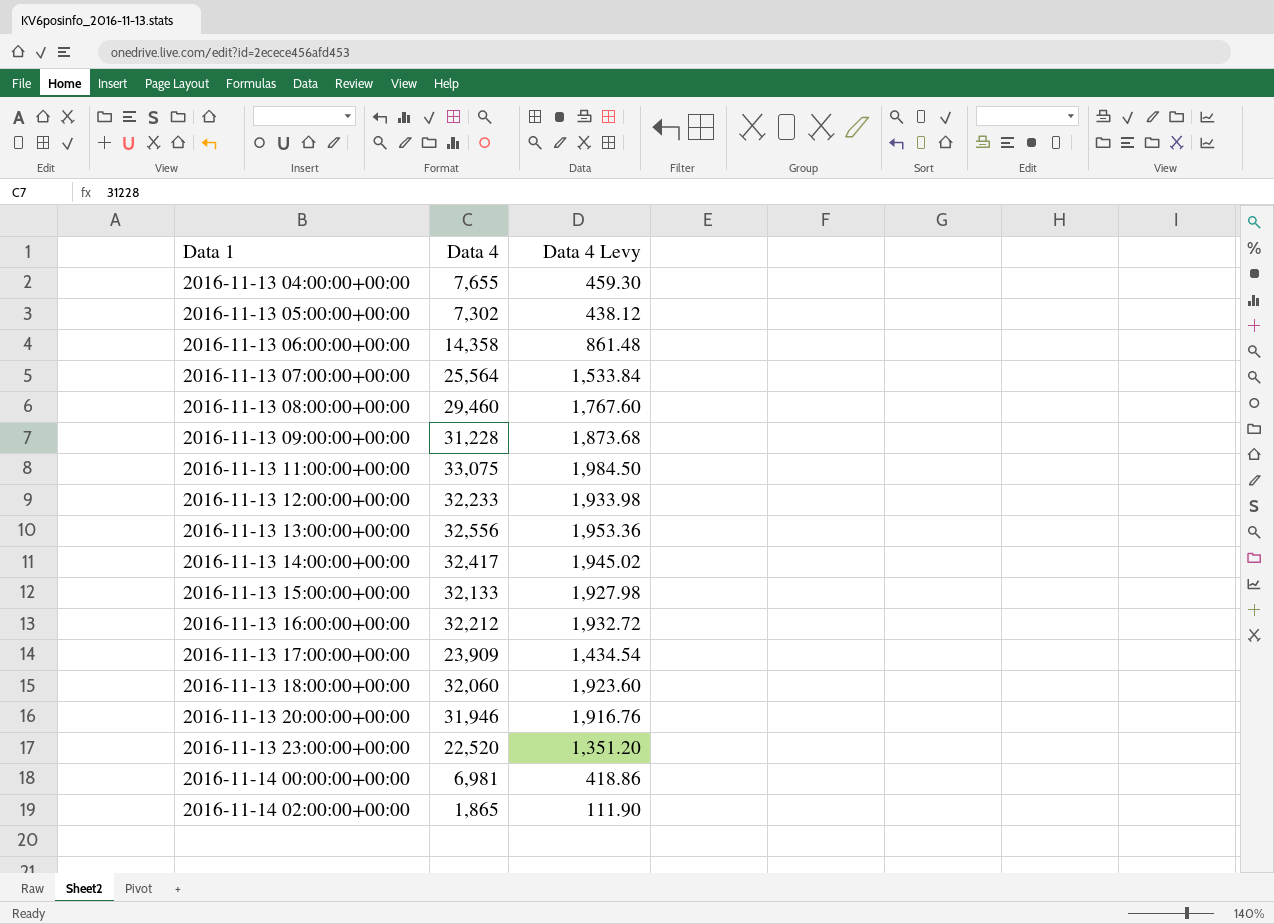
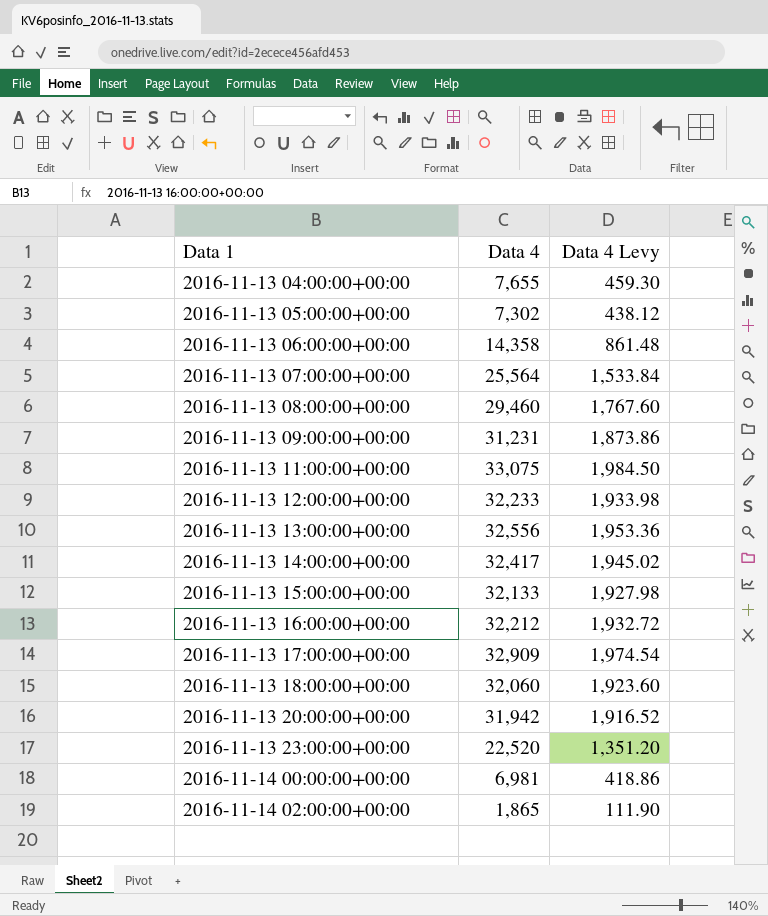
2016-11-13 09:00:00+00:00 | Data 4: 31,228 -> 31,231
2016-11-13 09:00:00+00:00 | Data 4 Levy: 1,873.68 -> 1,873.86
2016-11-13 17:00:00+00:00 | Data 4: 23,909 -> 32,909
2016-11-13 17:00:00+00:00 | Data 4 Levy: 1,434.54 -> 1,974.54
2016-11-13 20:00:00+00:00 | Data 4: 31,946 -> 31,942
2016-11-13 20:00:00+00:00 | Data 4 Levy: 1,916.76 -> 1,916.52

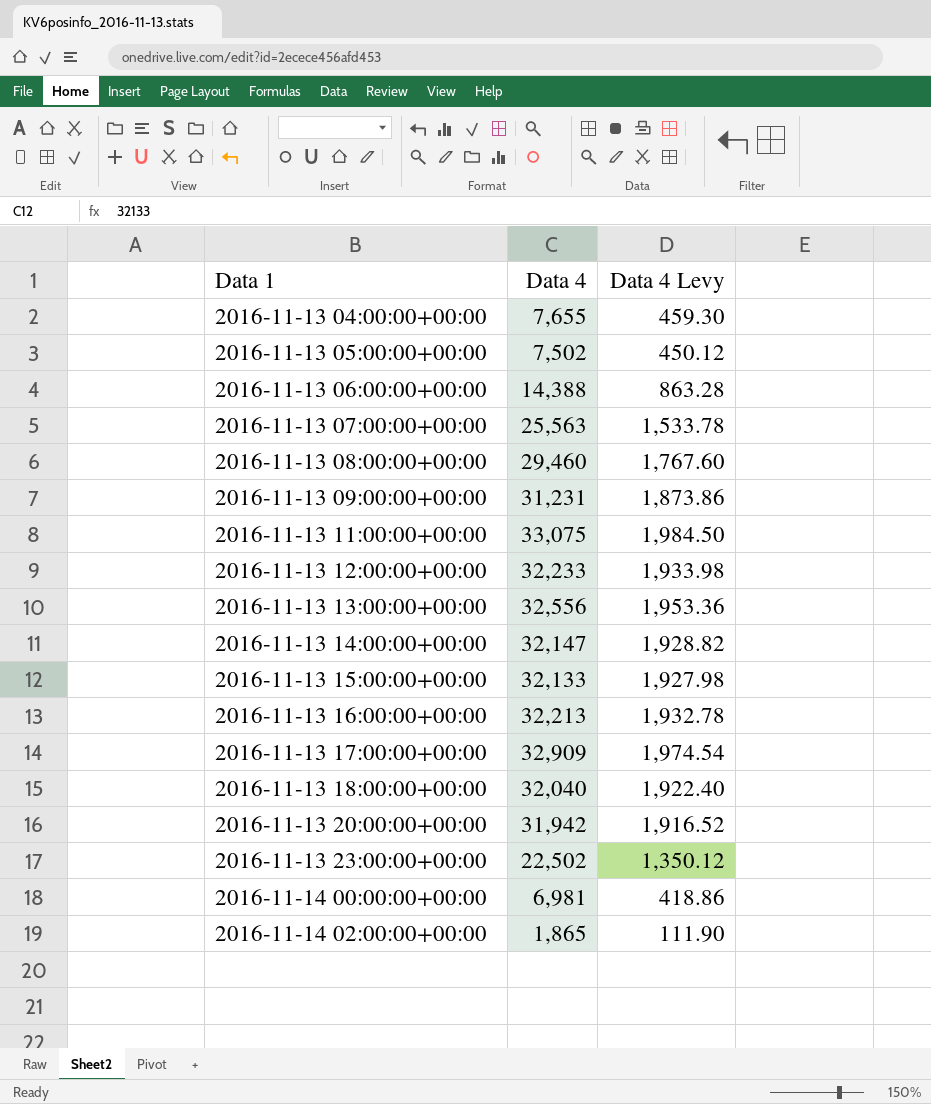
2016-11-13 05:00:00+00:00 | Data 4: 7,302 -> 7,502
2016-11-13 05:00:00+00:00 | Data 4 Levy: 438.12 -> 450.12
2016-11-13 06:00:00+00:00 | Data 4: 14,358 -> 14,388
2016-11-13 06:00:00+00:00 | Data 4 Levy: 861.48 -> 863.28
2016-11-13 07:00:00+00:00 | Data 4: 25,564 -> 25,563
2016-11-13 07:00:00+00:00 | Data 4 Levy: 1,533.84 -> 1,533.78
2016-11-13 14:00:00+00:00 | Data 4: 32,417 -> 32,147
2016-11-13 14:00:00+00:00 | Data 4 Levy: 1,945.02 -> 1,928.82
2016-11-13 16:00:00+00:00 | Data 4: 32,212 -> 32,213
2016-11-13 16:00:00+00:00 | Data 4 Levy: 1,932.72 -> 1,932.78
2016-11-13 18:00:00+00:00 | Data 4: 32,060 -> 32,040
2016-11-13 18:00:00+00:00 | Data 4 Levy: 1,923.60 -> 1,922.40
2016-11-13 23:00:00+00:00 | Data 4: 22,520 -> 22,502
2016-11-13 23:00:00+00:00 | Data 4 Levy: 1,351.20 -> 1,350.12

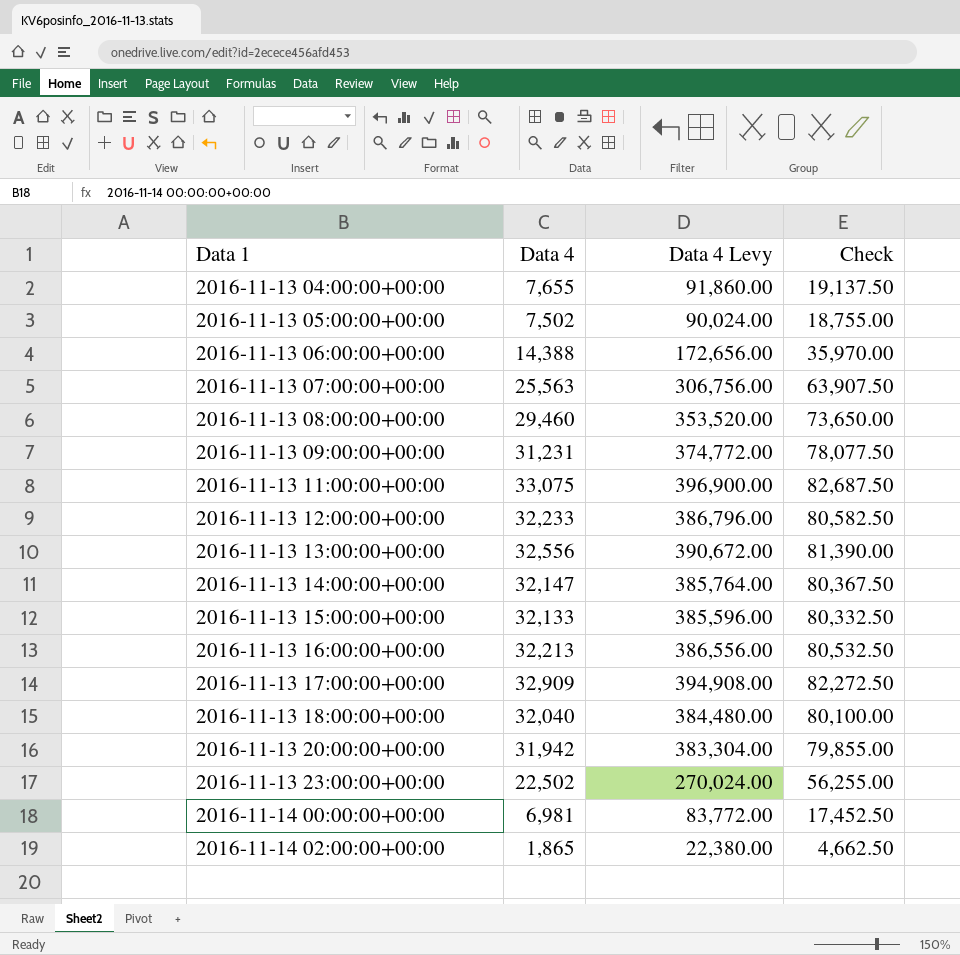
column Data 4 Levy | formula: [Data 4] * 0.06 -> [Data 4] * 12
column Check | formula: none -> [Data 4] * 2.5

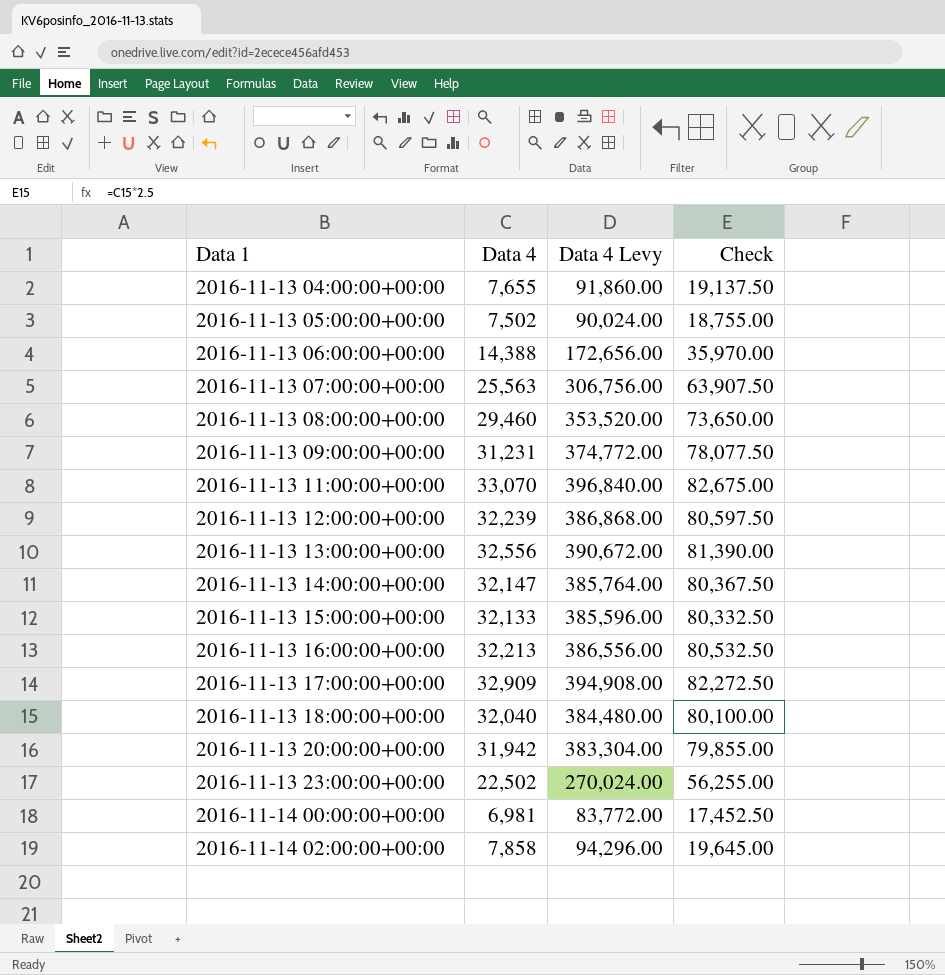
2016-11-13 11:00:00+00:00 | Data 4: 33,075 -> 33,070
2016-11-13 11:00:00+00:00 | Data 4 Levy: 396,900.00 -> 396,840.00
2016-11-13 11:00:00+00:00 | Check: 82,687.50 -> 82,675.00
2016-11-13 12:00:00+00:00 | Data 4: 32,233 -> 32,239
2016-11-13 12:00:00+00:00 | Data 4 Levy: 386,796.00 -> 386,868.00
2016-11-13 12:00:00+00:00 | Check: 80,582.50 -> 80,597.50
2016-11-14 02:00:00+00:00 | Data 4: 1,865 -> 7,858
2016-11-14 02:00:00+00:00 | Data 4 Levy: 22,380.00 -> 94,296.00
2016-11-14 02:00:00+00:00 | Check: 4,662.50 -> 19,645.00

